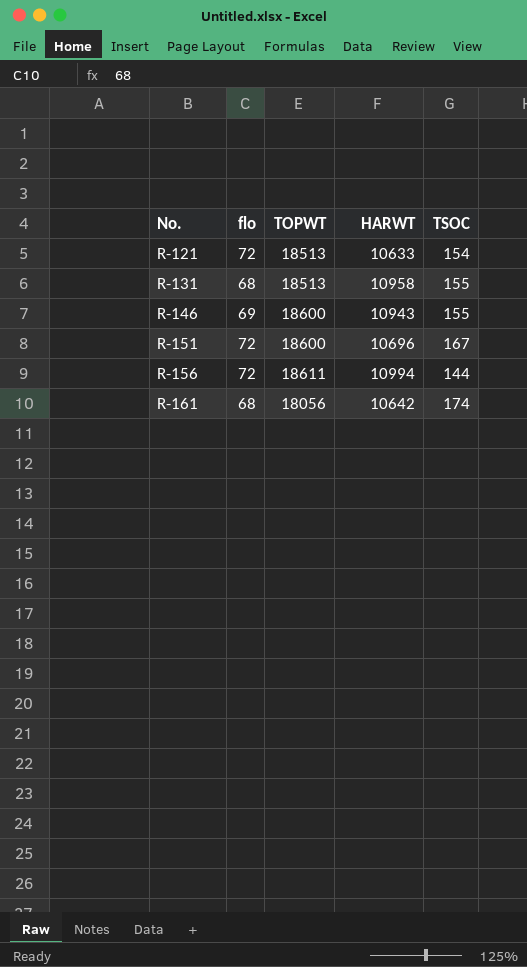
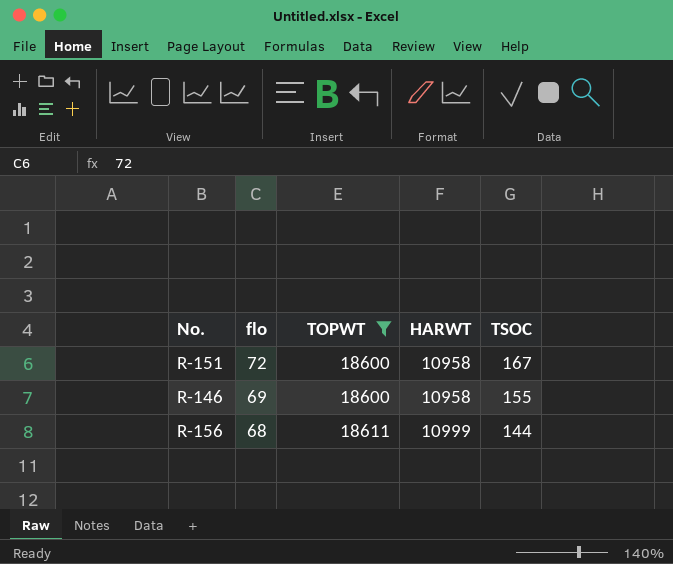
filter: none -> TOPWT >= 18600
row order: No. ascending -> flo descending
R-151 | HARWT: 10696 -> 10958
R-146 | HARWT: 10943 -> 10958
R-156 | flo: 72 -> 68
R-156 | HARWT: 10994 -> 10999

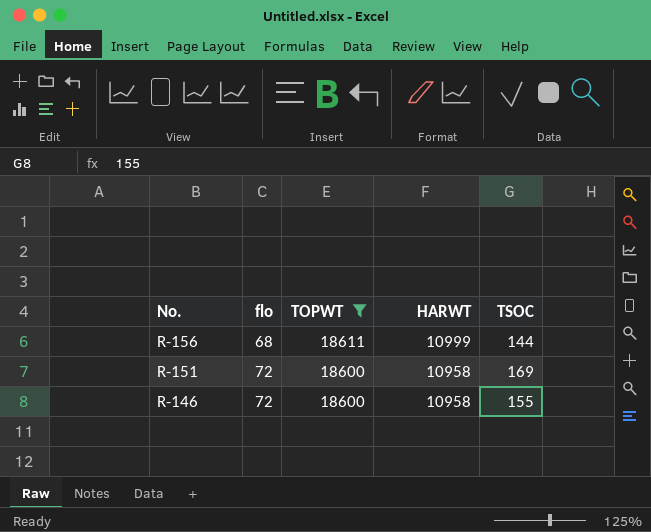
row order: flo descending -> No. descending
R-151 | TSOC: 167 -> 169
R-146 | flo: 69 -> 72

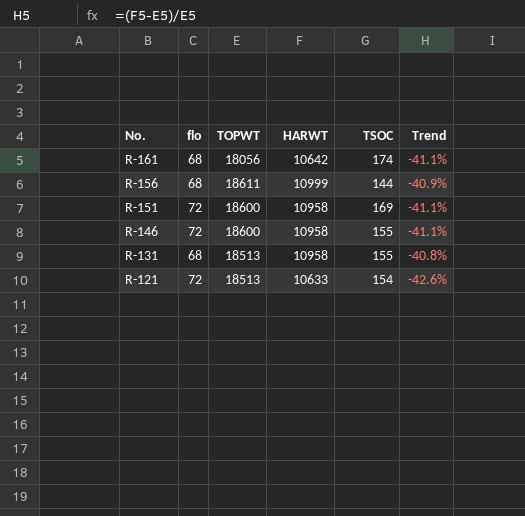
filter: TOPWT >= 18600 -> none
column Trend | formula: none -> ([HARWT] - [TOPWT]) / [TOPWT]

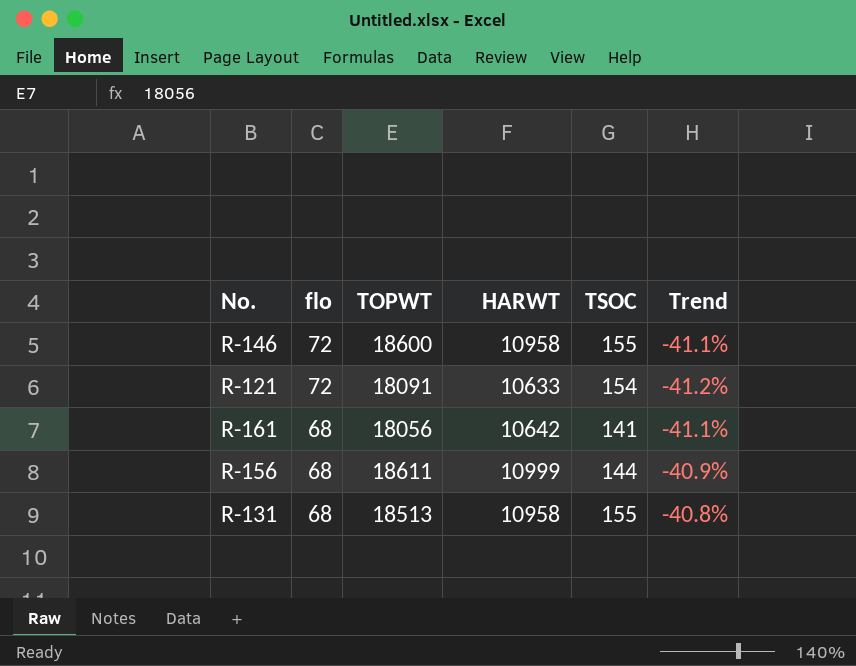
row order: No. descending -> flo descending
row R-151: 72 | 18600 | 10958 | 169 | -41.1% -> none
R-121 | TOPWT: 18513 -> 18091
R-121 | Trend: -42.6% -> -41.2%
R-161 | TSOC: 174 -> 141

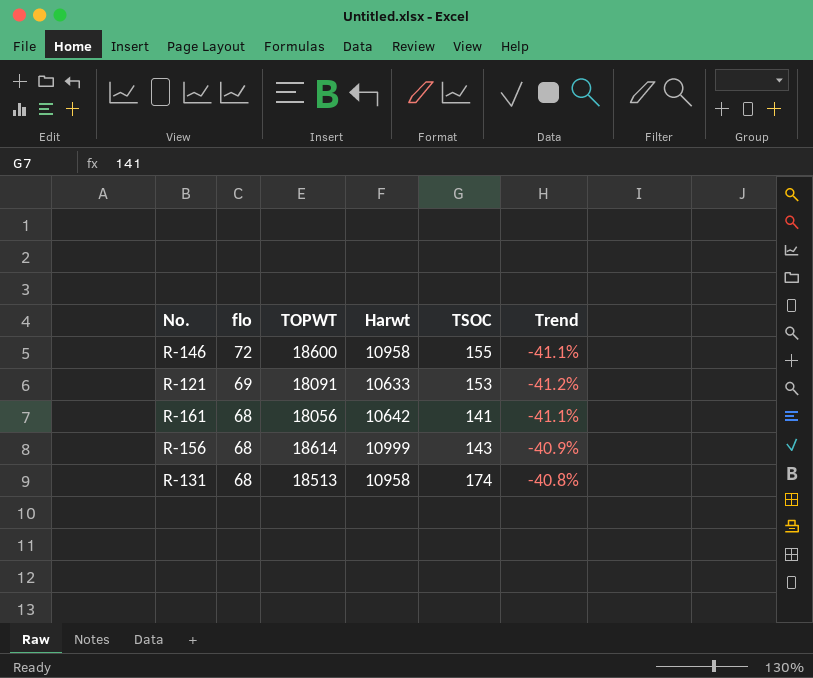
column name: HARWT -> Harwt
R-121 | flo: 72 -> 69
R-121 | TSOC: 154 -> 153
R-156 | TOPWT: 18611 -> 18614
R-156 | TSOC: 144 -> 143
R-131 | TSOC: 155 -> 174

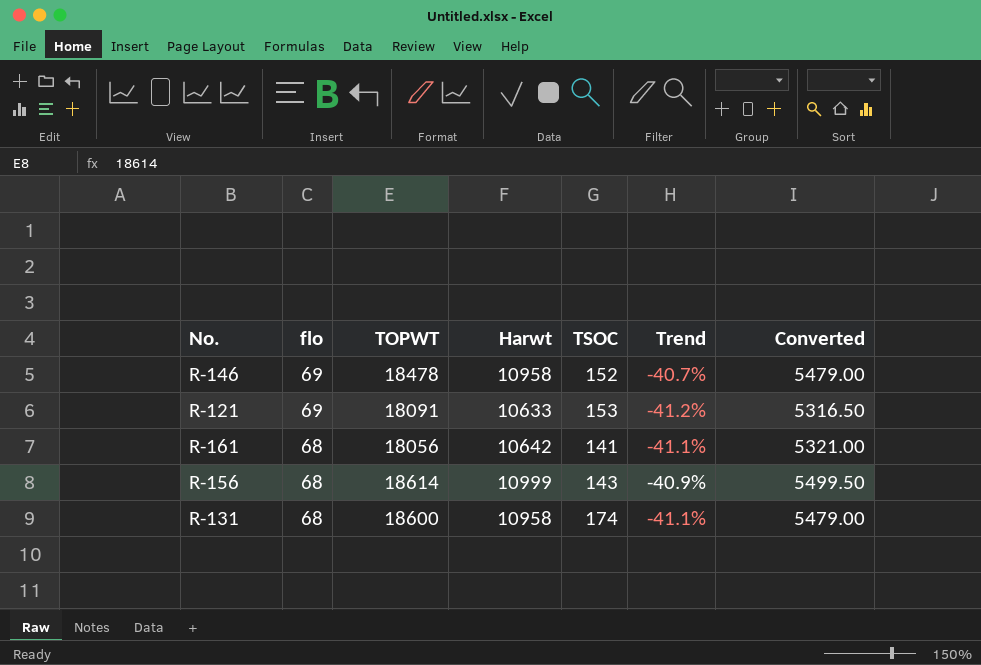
column Converted | formula: none -> [Harwt] * 0.5
R-146 | flo: 72 -> 69
R-146 | TOPWT: 18600 -> 18478
R-146 | TSOC: 155 -> 152
R-146 | Trend: -41.1% -> -40.7%
R-131 | TOPWT: 18513 -> 18600
R-131 | Trend: -40.8% -> -41.1%

